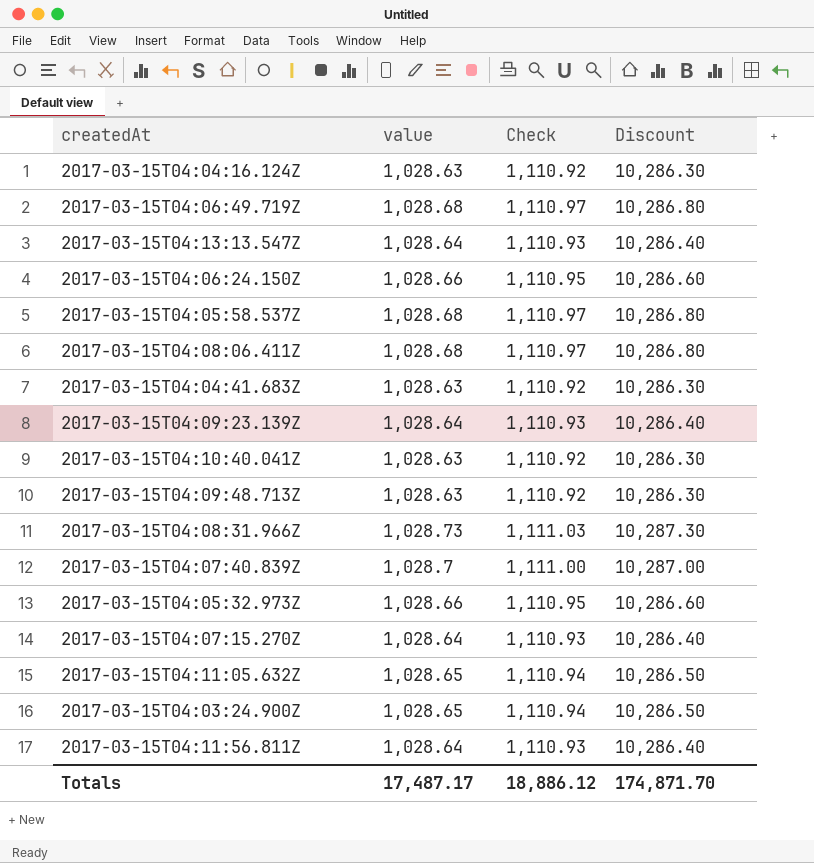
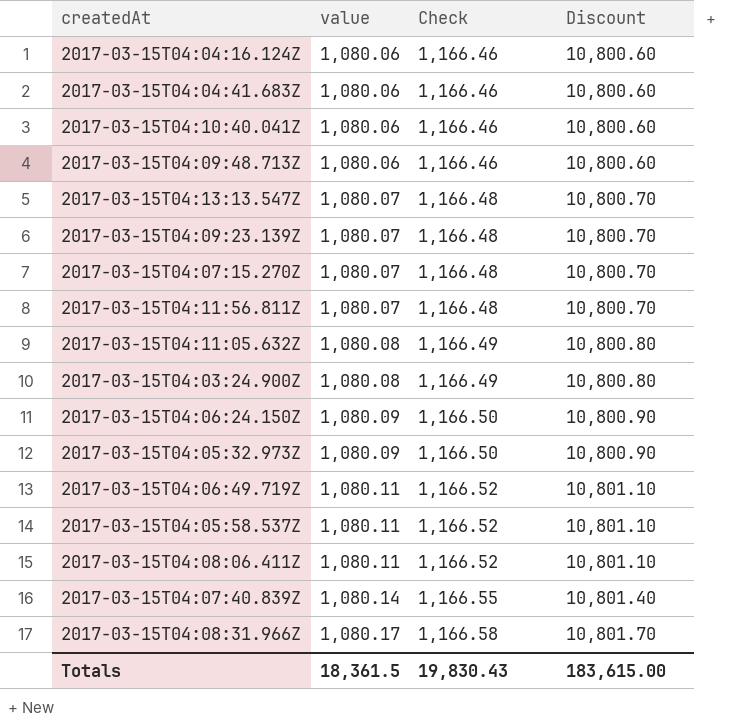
row order: none -> value ascending
2017-03-15T04:04:16.124Z | value: 1,028.63 -> 1,080.06
2017-03-15T04:04:16.124Z | Check: 1,110.92 -> 1,166.46
2017-03-15T04:04:16.124Z | Discount: 10,286.30 -> 10,800.60
2017-03-15T04:04:41.683Z | value: 1,028.63 -> 1,080.06
2017-03-15T04:04:41.683Z | Check: 1,110.92 -> 1,166.46
2017-03-15T04:04:41.683Z | Discount: 10,286.30 -> 10,800.60
2017-03-15T04:10:40.041Z | value: 1,028.63 -> 1,080.06
2017-03-15T04:10:40.041Z | Check: 1,110.92 -> 1,166.46
2017-03-15T04:10:40.041Z | Discount: 10,286.30 -> 10,800.60
2017-03-15T04:09:48.713Z | value: 1,028.63 -> 1,080.06
2017-03-15T04:09:48.713Z | Check: 1,110.92 -> 1,166.46
2017-03-15T04:09:48.713Z | Discount: 10,286.30 -> 10,800.60
2017-03-15T04:13:13.547Z | value: 1,028.64 -> 1,080.07
2017-03-15T04:13:13.547Z | Check: 1,110.93 -> 1,166.48
2017-03-15T04:13:13.547Z | Discount: 10,286.40 -> 10,800.70
2017-03-15T04:09:23.139Z | value: 1,028.64 -> 1,080.07
2017-03-15T04:09:23.139Z | Check: 1,110.93 -> 1,166.48
2017-03-15T04:09:23.139Z | Discount: 10,286.40 -> 10,800.70
2017-03-15T04:07:15.270Z | value: 1,028.64 -> 1,080.07
2017-03-15T04:07:15.270Z | Check: 1,110.93 -> 1,166.48
2017-03-15T04:07:15.270Z | Discount: 10,286.40 -> 10,800.70
2017-03-15T04:11:56.811Z | value: 1,028.64 -> 1,080.07
2017-03-15T04:11:56.811Z | Check: 1,110.93 -> 1,166.48
2017-03-15T04:11:56.811Z | Discount: 10,286.40 -> 10,800.70
2017-03-15T04:11:05.632Z | value: 1,028.65 -> 1,080.08
2017-03-15T04:11:05.632Z | Check: 1,110.94 -> 1,166.49
2017-03-15T04:11:05.632Z | Discount: 10,286.50 -> 10,800.80
2017-03-15T04:03:24.900Z | value: 1,028.65 -> 1,080.08
2017-03-15T04:03:24.900Z | Check: 1,110.94 -> 1,166.49
2017-03-15T04:03:24.900Z | Discount: 10,286.50 -> 10,800.80
2017-03-15T04:06:24.150Z | value: 1,028.66 -> 1,080.09
2017-03-15T04:06:24.150Z | Check: 1,110.95 -> 1,166.50
2017-03-15T04:06:24.150Z | Discount: 10,286.60 -> 10,800.90
2017-03-15T04:05:32.973Z | value: 1,028.66 -> 1,080.09
2017-03-15T04:05:32.973Z | Check: 1,110.95 -> 1,166.50
2017-03-15T04:05:32.973Z | Discount: 10,286.60 -> 10,800.90
2017-03-15T04:06:49.719Z | value: 1,028.68 -> 1,080.11
2017-03-15T04:06:49.719Z | Check: 1,110.97 -> 1,166.52
2017-03-15T04:06:49.719Z | Discount: 10,286.80 -> 10,801.10
2017-03-15T04:05:58.537Z | value: 1,028.68 -> 1,080.11
2017-03-15T04:05:58.537Z | Check: 1,110.97 -> 1,166.52
2017-03-15T04:05:58.537Z | Discount: 10,286.80 -> 10,801.10
2017-03-15T04:08:06.411Z | value: 1,028.68 -> 1,080.11
2017-03-15T04:08:06.411Z | Check: 1,110.97 -> 1,166.52
2017-03-15T04:08:06.411Z | Discount: 10,286.80 -> 10,801.10
2017-03-15T04:07:40.839Z | value: 1,028.7 -> 1,080.14
2017-03-15T04:07:40.839Z | Check: 1,111.00 -> 1,166.55
2017-03-15T04:07:40.839Z | Discount: 10,287.00 -> 10,801.40
2017-03-15T04:08:31.966Z | value: 1,028.73 -> 1,080.17
2017-03-15T04:08:31.966Z | Check: 1,111.03 -> 1,166.58
2017-03-15T04:08:31.966Z | Discount: 10,287.30 -> 10,801.70
Totals | value: 17,487.17 -> 18,361.5
Totals | Check: 18,886.12 -> 19,830.43
Totals | Discount: 174,871.70 -> 183,615.00

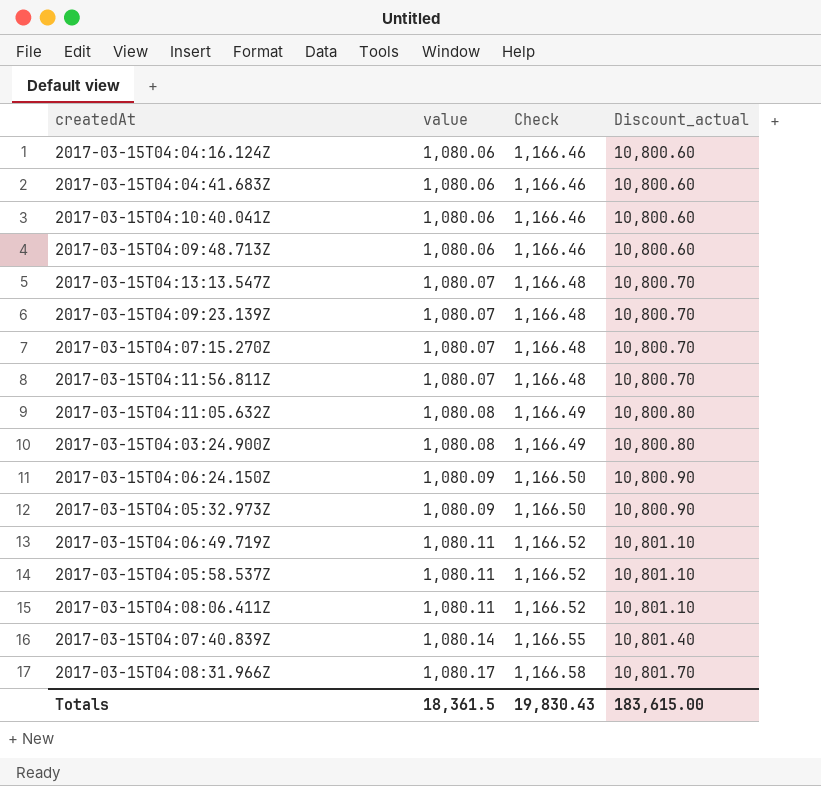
column name: Discount -> Discount_actual

